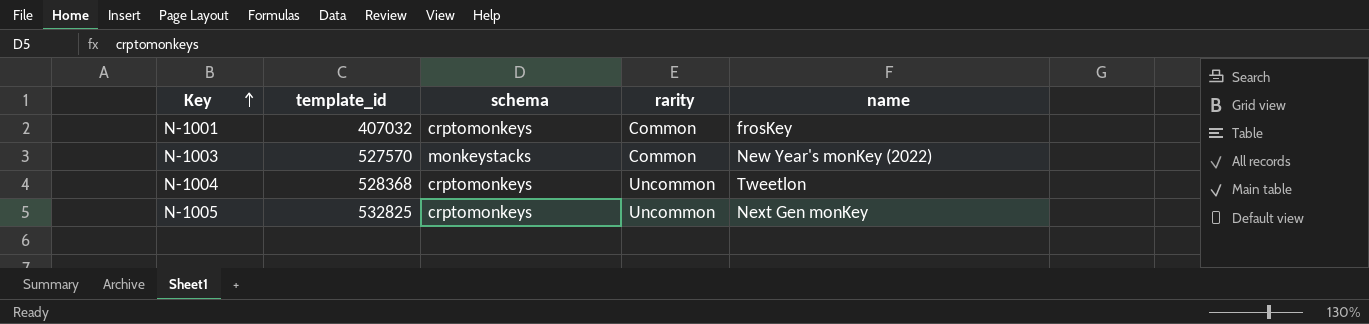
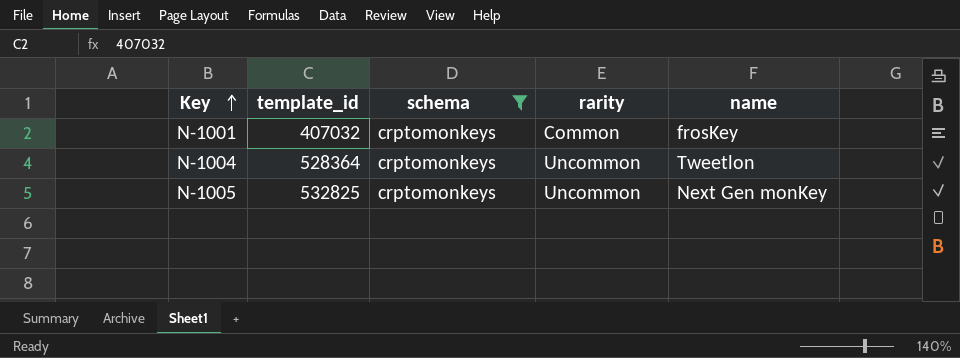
filter: none -> schema = crptomonkeys
N-1004 | template_id: 528368 -> 528364

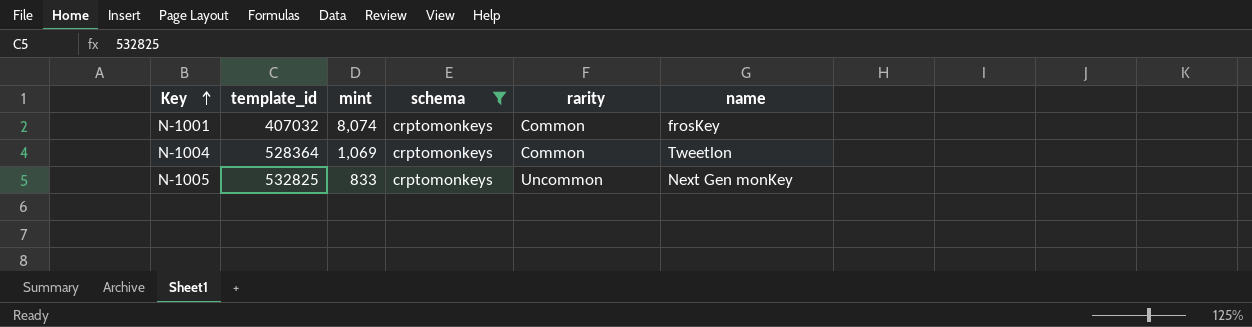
column mint | position: none -> 3
N-1004 | rarity: Uncommon -> Common

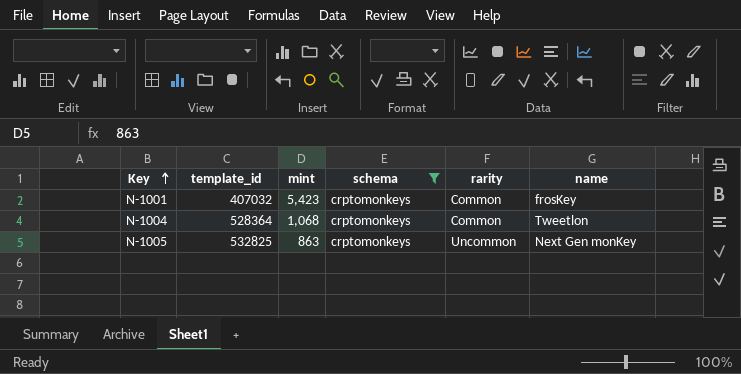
N-1001 | mint: 8,074 -> 5,423
N-1004 | mint: 1,069 -> 1,068
N-1005 | mint: 833 -> 863

